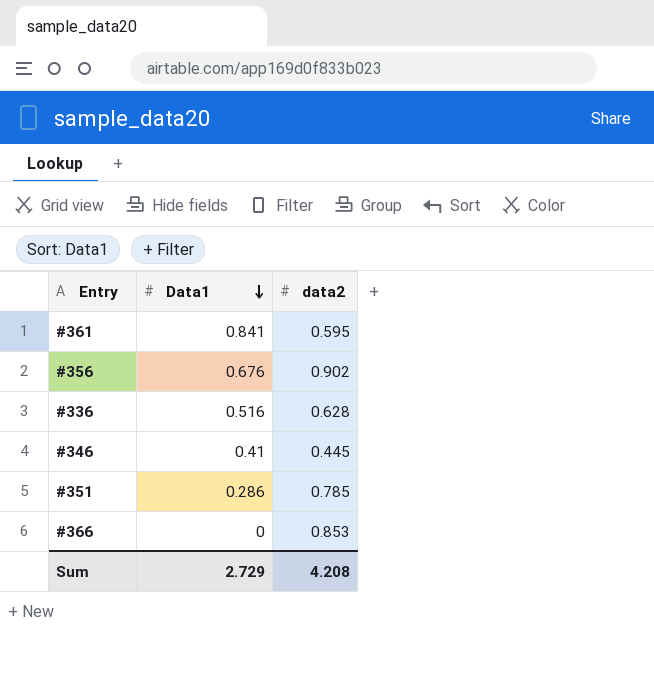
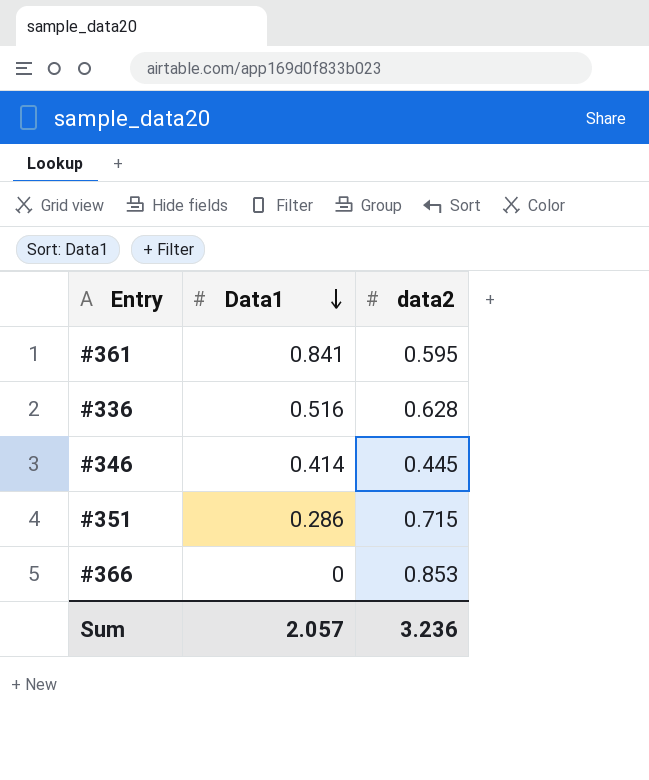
row #356: 0.676 | 0.902 -> none
#346 | Data1: 0.41 -> 0.414
#351 | data2: 0.785 -> 0.715
Sum | Data1: 2.729 -> 2.057
Sum | data2: 4.208 -> 3.236

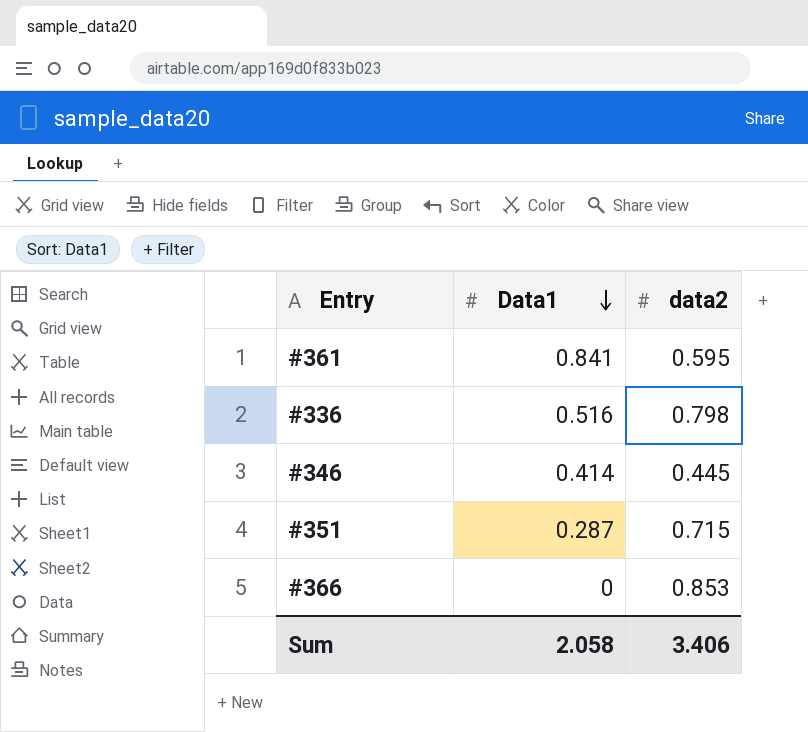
#336 | data2: 0.628 -> 0.798
#351 | Data1: 0.286 -> 0.287
Sum | Data1: 2.057 -> 2.058
Sum | data2: 3.236 -> 3.406

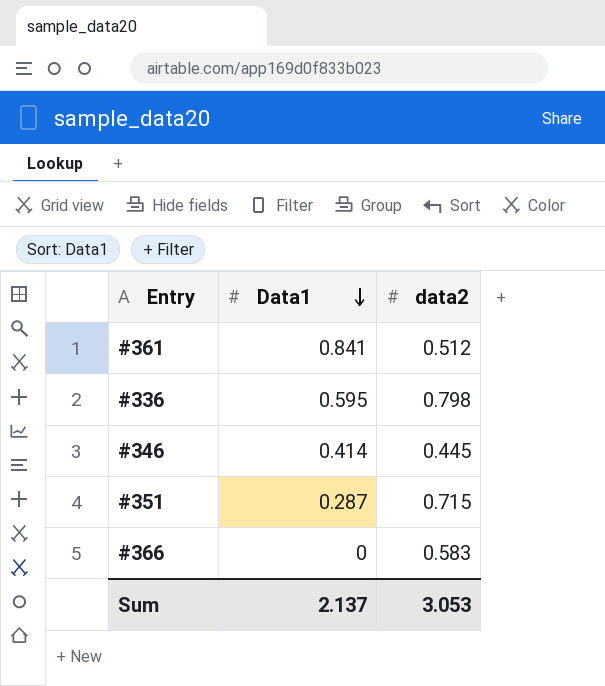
#361 | data2: 0.595 -> 0.512
#336 | Data1: 0.516 -> 0.595
#366 | data2: 0.853 -> 0.583
Sum | Data1: 2.058 -> 2.137
Sum | data2: 3.406 -> 3.053

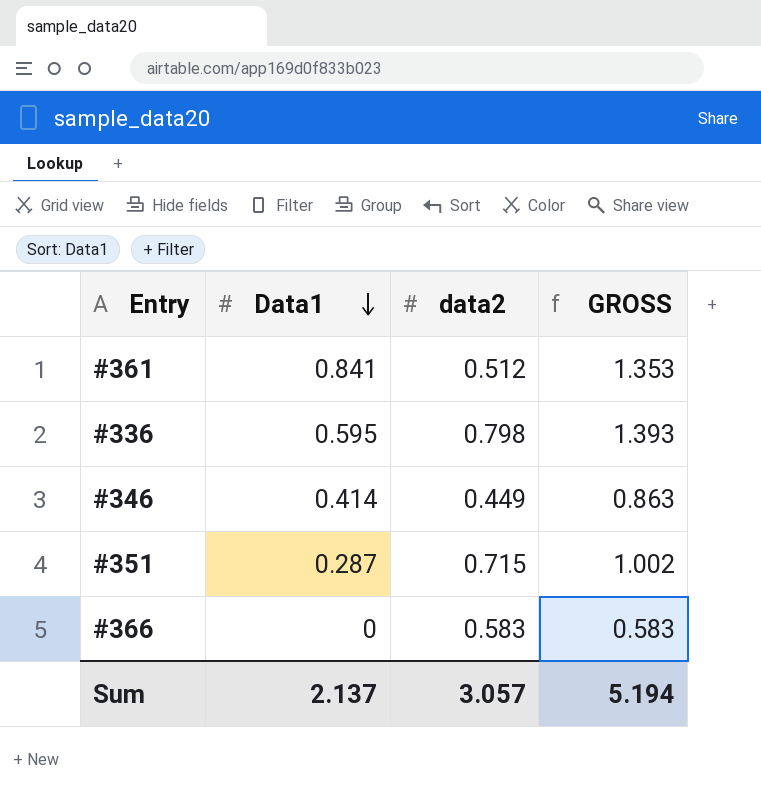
column GROSS | formula: none -> [Data1] + [data2]
#346 | data2: 0.445 -> 0.449
Sum | data2: 3.053 -> 3.057

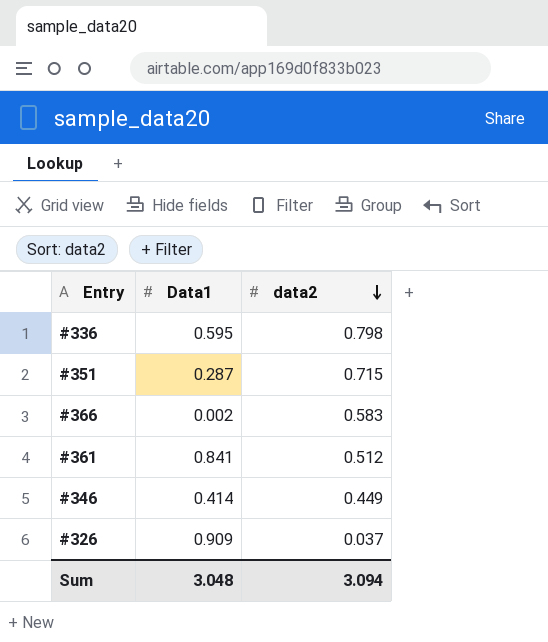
row order: Data1 descending -> data2 descending
column GROSS | formula: [Data1] + [data2] -> none
#366 | Data1: 0 -> 0.002
row #326: none -> 0.909 | 0.037
Sum | Data1: 2.137 -> 3.048
Sum | data2: 3.057 -> 3.094

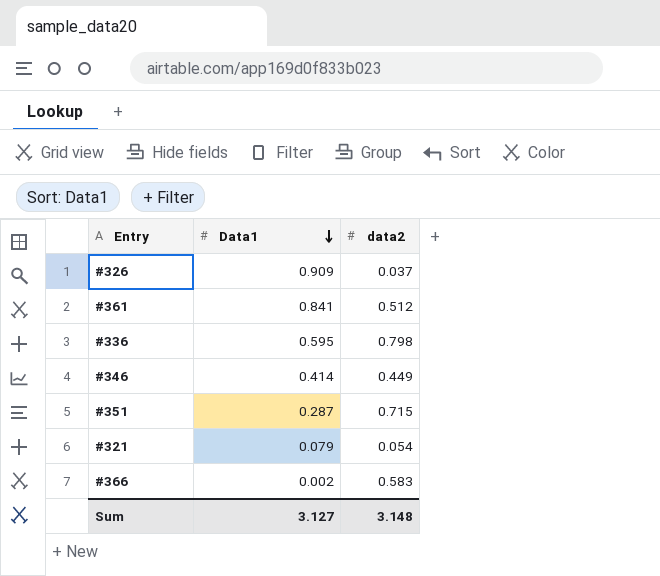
row order: data2 descending -> Data1 descending
row #321: none -> 0.079 | 0.054
Sum | Data1: 3.048 -> 3.127
Sum | data2: 3.094 -> 3.148

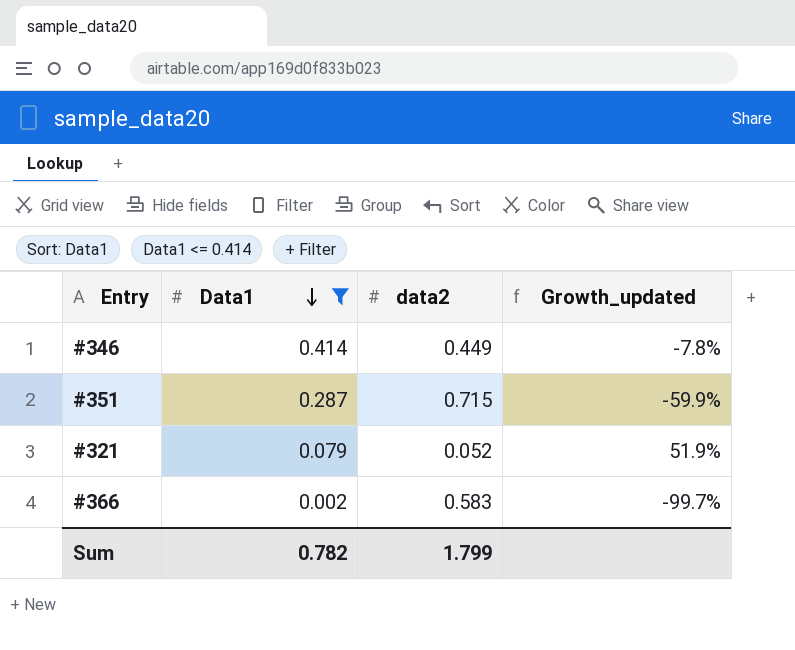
filter: none -> Data1 <= 0.414
column Growth_updated | formula: none -> ([Data1] - [data2]) / [data2]
#321 | data2: 0.054 -> 0.052
Sum | Data1: 3.127 -> 0.782
Sum | data2: 3.148 -> 1.799

